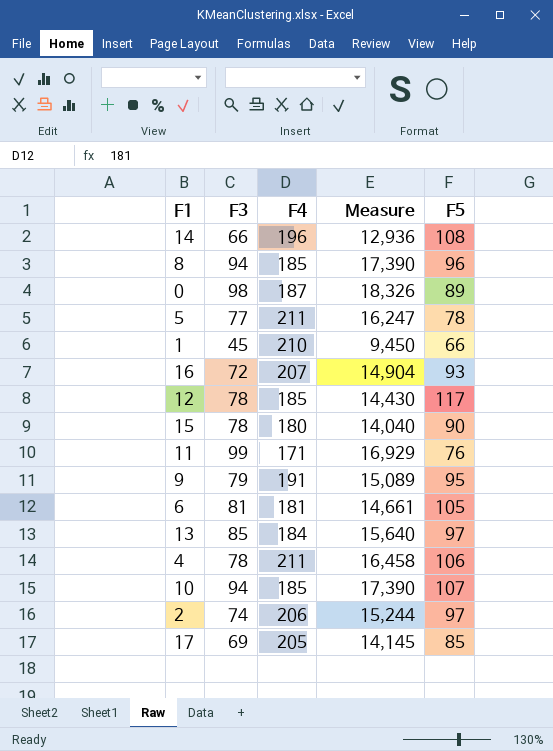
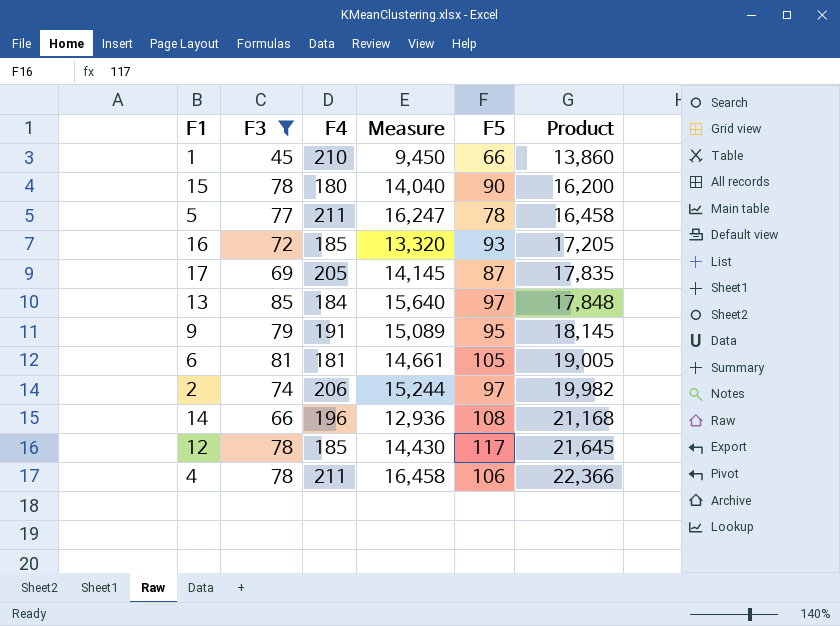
filter: none -> F3 <= 85
row order: none -> Product ascending
column Product | formula: none -> [F4] * [F5]
16 | F4: 207 -> 185
16 | Measure: 14,904 -> 13,320
17 | F5: 85 -> 87

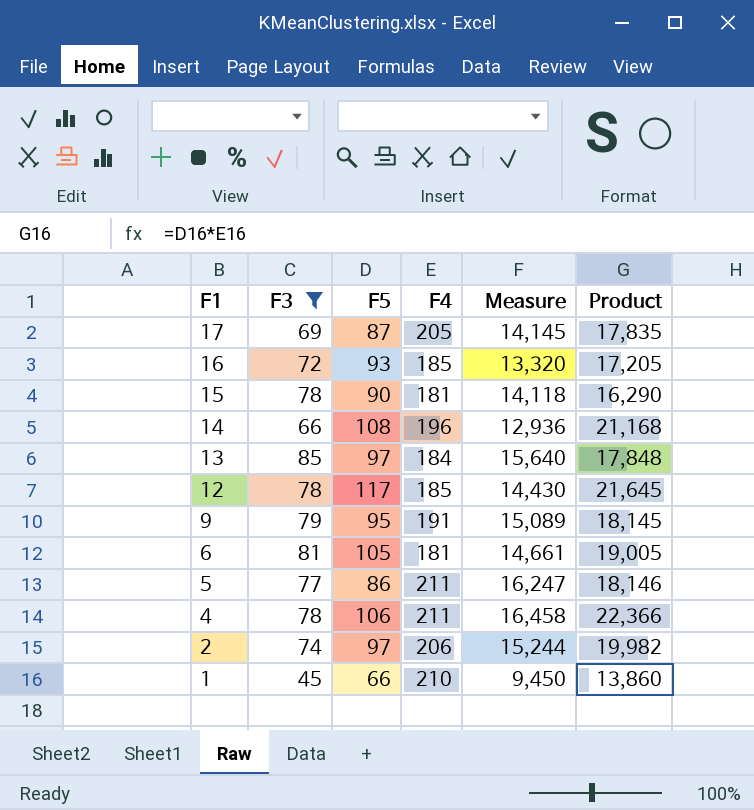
row order: Product ascending -> F1 descending
column F5 | position: 5 -> 3
15 | F4: 180 -> 181
15 | Measure: 14,040 -> 14,118
15 | Product: 16,200 -> 16,290
5 | F5: 78 -> 86
5 | Product: 16,458 -> 18,146

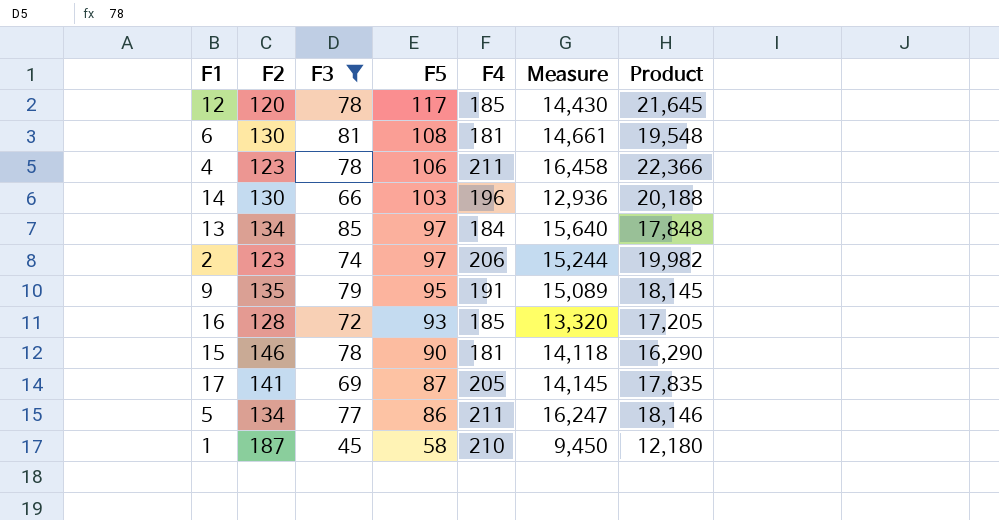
row order: F1 descending -> F5 descending
column F2 | position: none -> 2
6 | F5: 105 -> 108
6 | Product: 19,005 -> 19,548
14 | F5: 108 -> 103
14 | Product: 21,168 -> 20,188
1 | F5: 66 -> 58
1 | Product: 13,860 -> 12,180

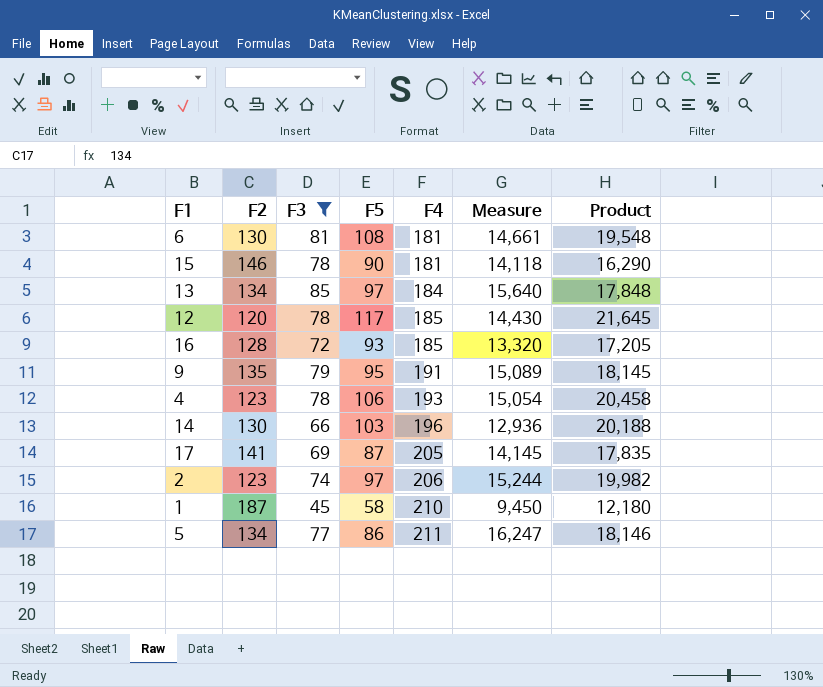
row order: F5 descending -> F4 ascending
4 | F4: 211 -> 193
4 | Measure: 16,458 -> 15,054
4 | Product: 22,366 -> 20,458

